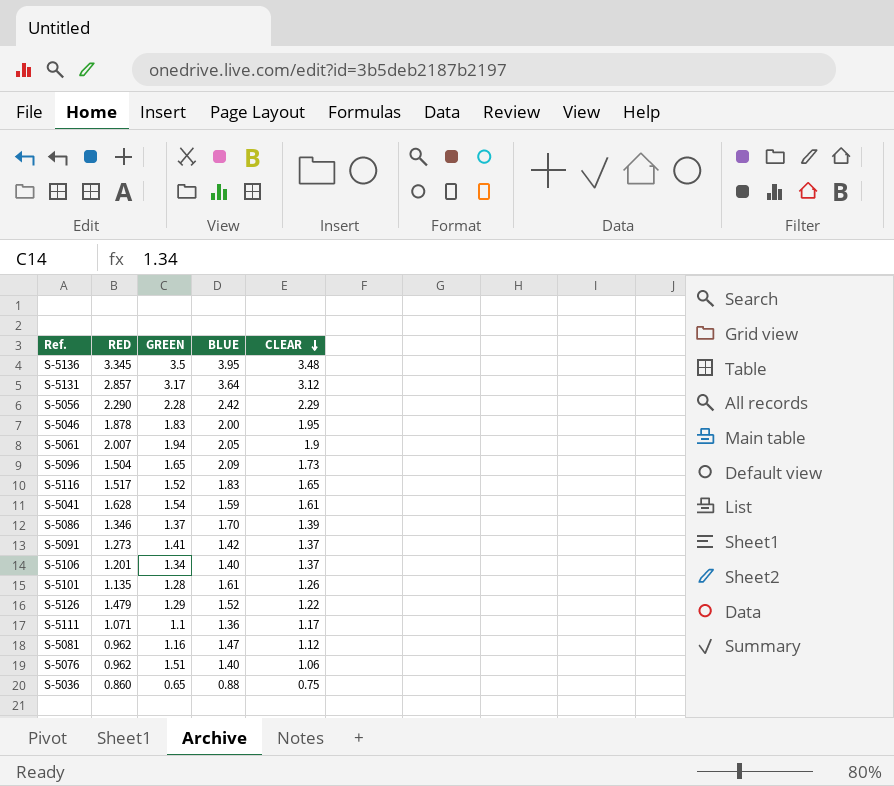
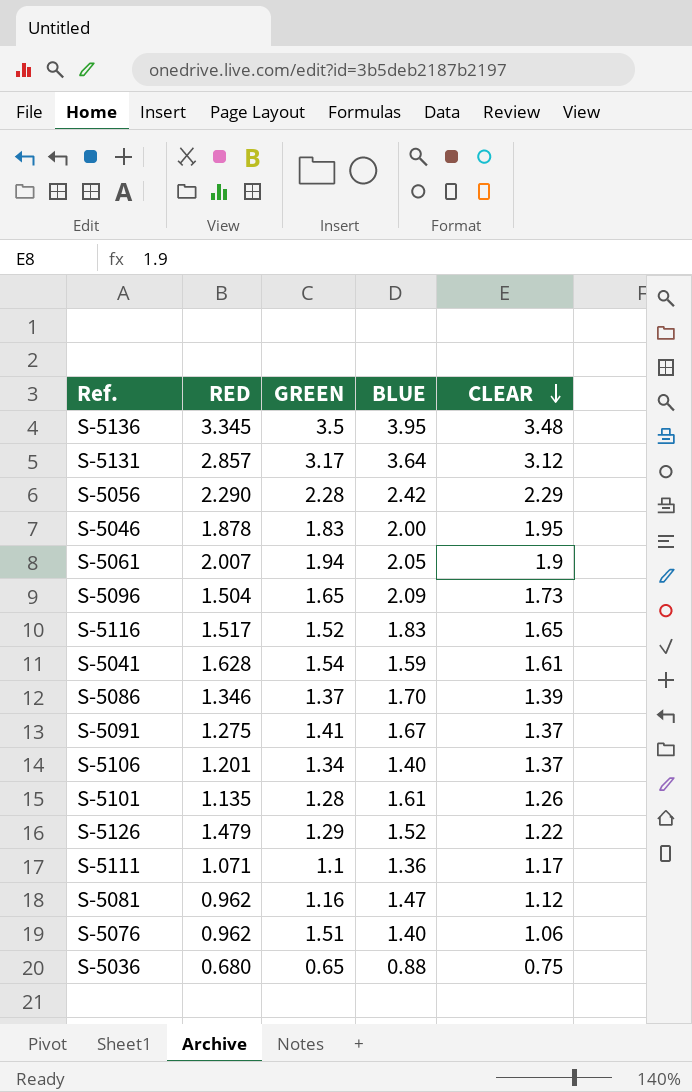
S-5091 | RED: 1.273 -> 1.275
S-5091 | BLUE: 1.42 -> 1.67
S-5036 | RED: 0.860 -> 0.680

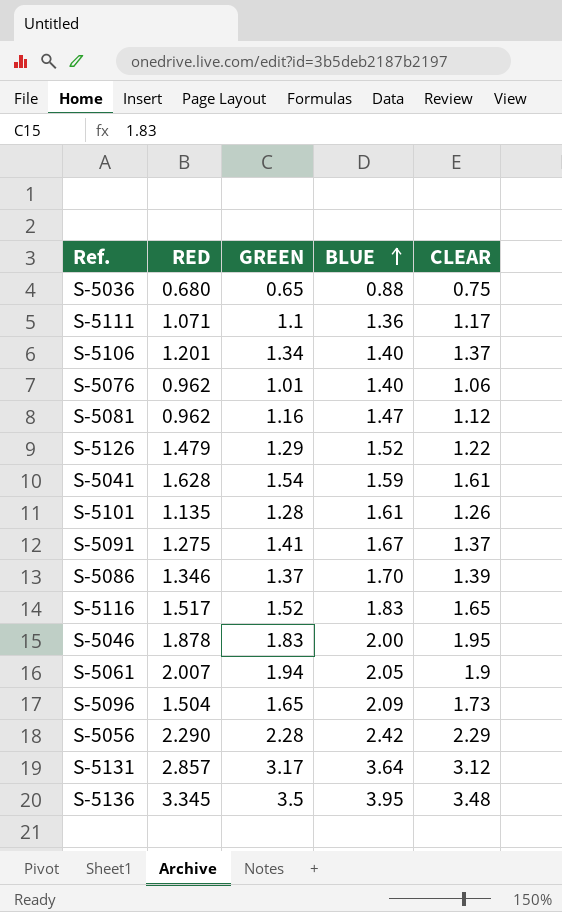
row order: CLEAR descending -> BLUE ascending
S-5076 | GREEN: 1.51 -> 1.01

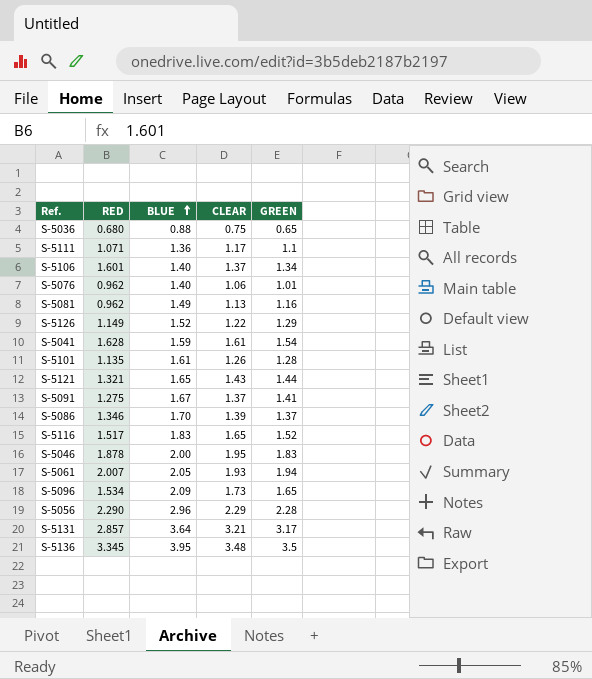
column GREEN | position: 3 -> 5
S-5106 | RED: 1.201 -> 1.601
S-5081 | BLUE: 1.47 -> 1.49
S-5081 | CLEAR: 1.12 -> 1.13
S-5126 | RED: 1.479 -> 1.149
row S-5121: none -> 1.321 | 1.65 | 1.43 | 1.44
S-5061 | CLEAR: 1.9 -> 1.93
S-5096 | RED: 1.504 -> 1.534
S-5056 | BLUE: 2.42 -> 2.96
S-5131 | CLEAR: 3.12 -> 3.21

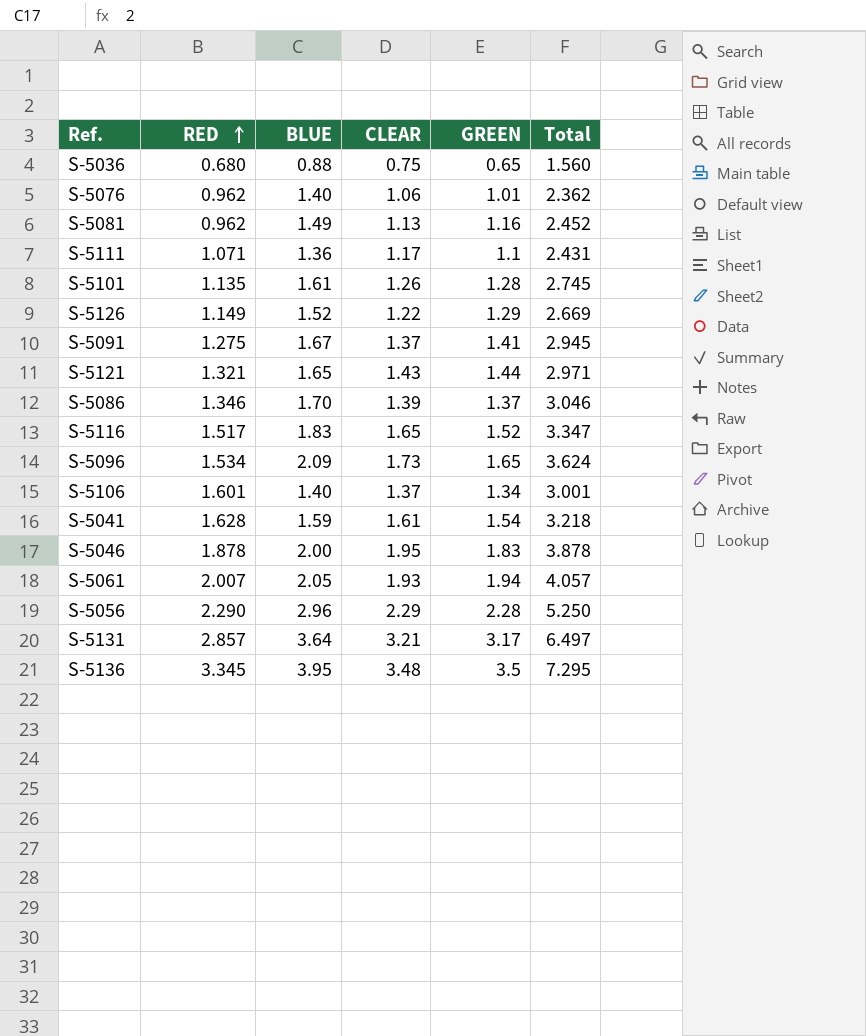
row order: BLUE ascending -> RED ascending
column Total | formula: none -> [RED] + [BLUE]

